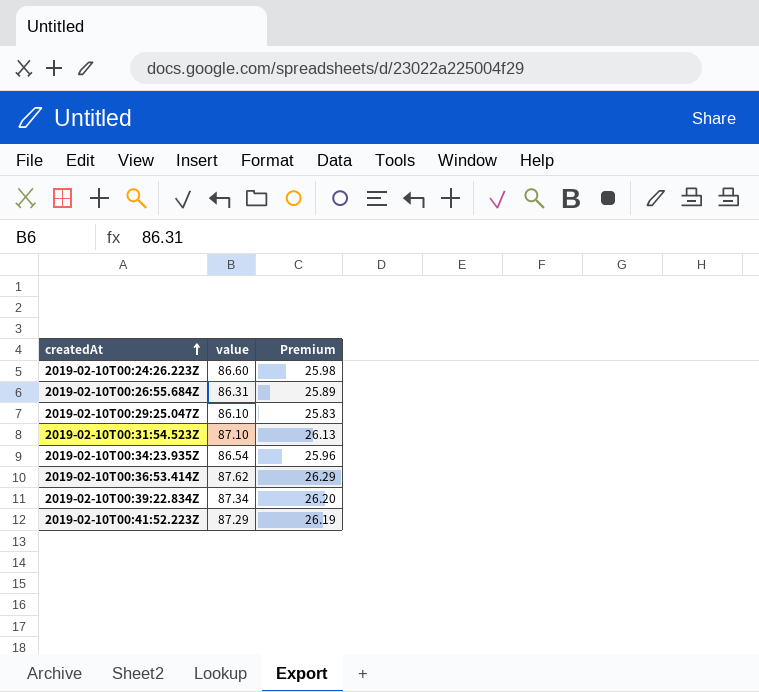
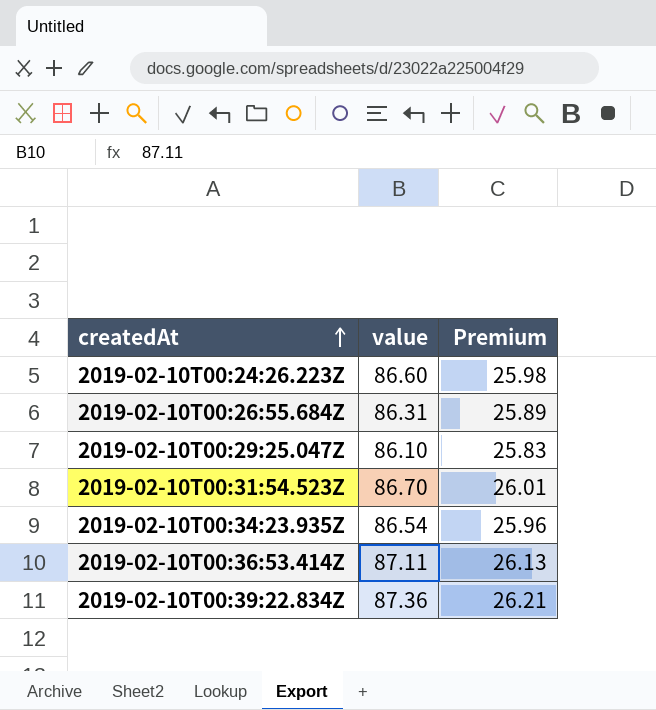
row 2019-02-10T00:41:52.223Z: 87.29 | 26.19 -> none
2019-02-10T00:31:54.523Z | value: 87.10 -> 86.70
2019-02-10T00:31:54.523Z | Premium: 26.13 -> 26.01
2019-02-10T00:36:53.414Z | value: 87.62 -> 87.11
2019-02-10T00:36:53.414Z | Premium: 26.29 -> 26.13
2019-02-10T00:39:22.834Z | value: 87.34 -> 87.36
2019-02-10T00:39:22.834Z | Premium: 26.20 -> 26.21

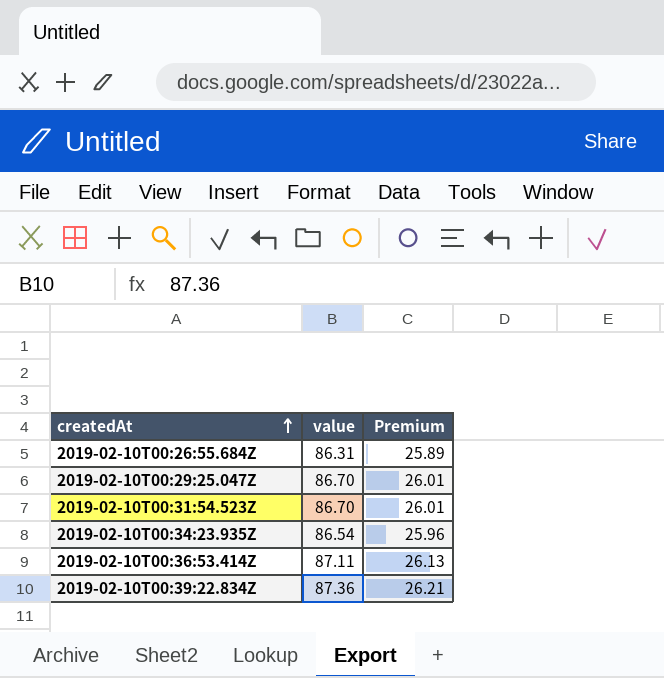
row 2019-02-10T00:24:26.223Z: 86.60 | 25.98 -> none
2019-02-10T00:29:25.047Z | value: 86.10 -> 86.70
2019-02-10T00:29:25.047Z | Premium: 25.83 -> 26.01

